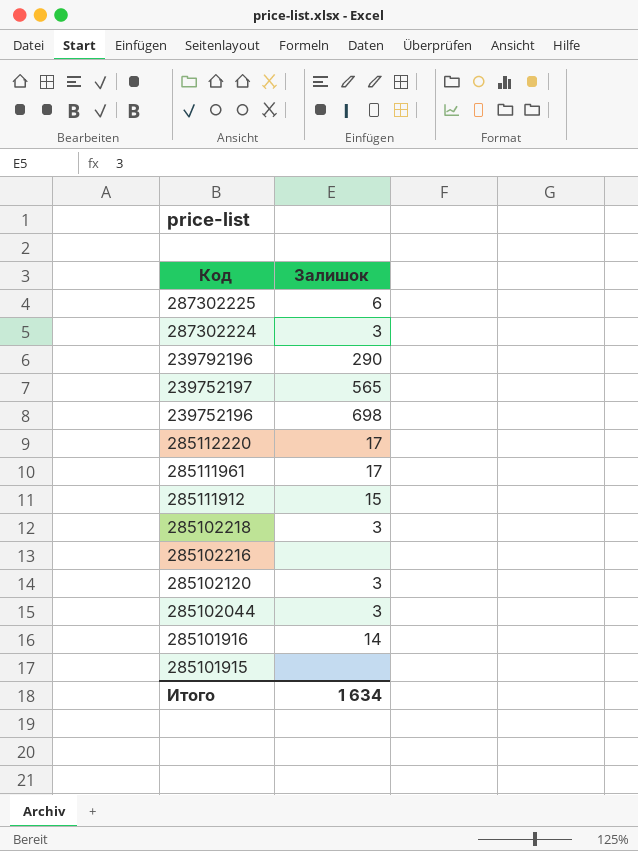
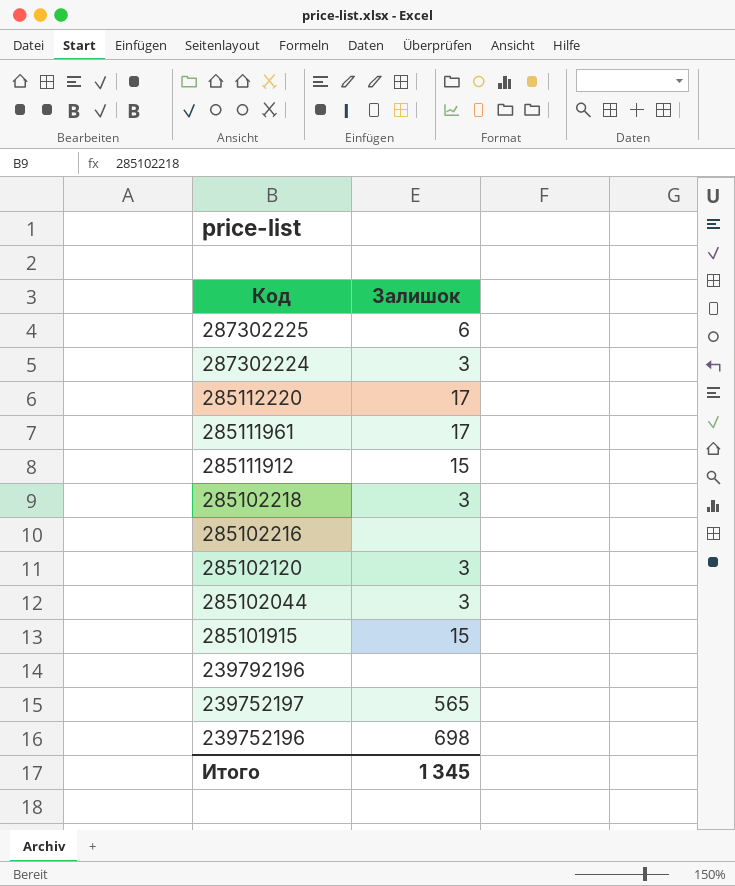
row order: none -> Код descending
row 285101916: 14 -> none
285101915 | Залишок: none -> 15
239792196 | Залишок: 290 -> none
Итого | Залишок: 1 634 -> 1 345

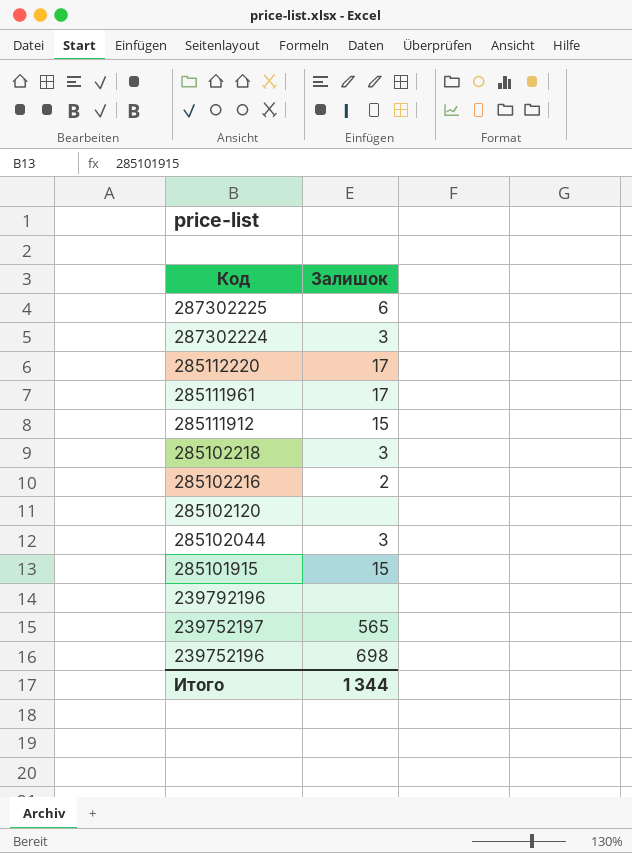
285102216 | Залишок: none -> 2
285102120 | Залишок: 3 -> none
Итого | Залишок: 1 345 -> 1 344

